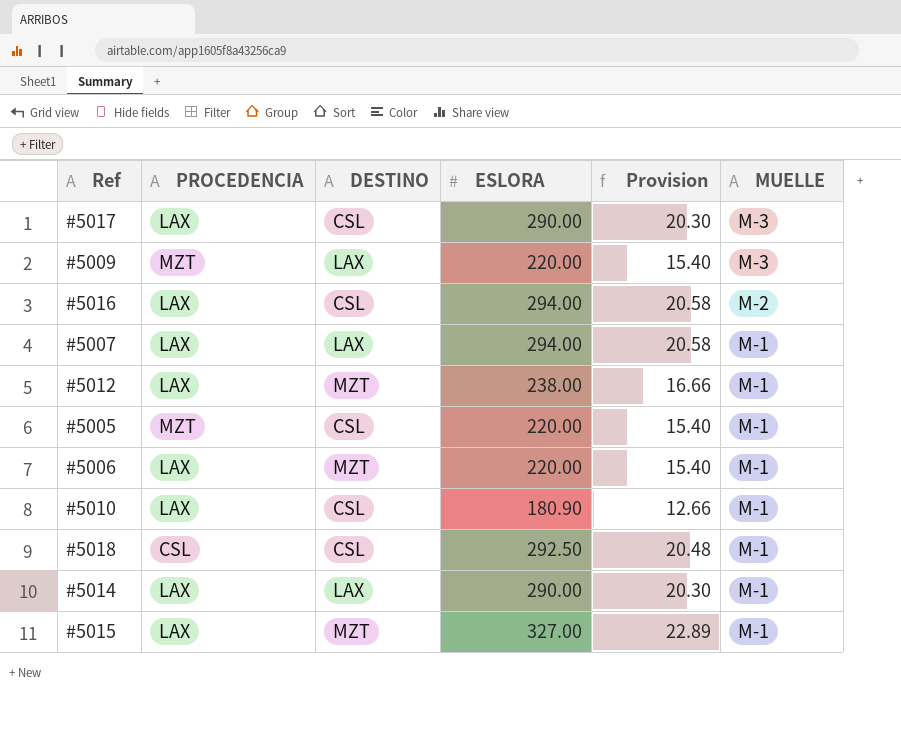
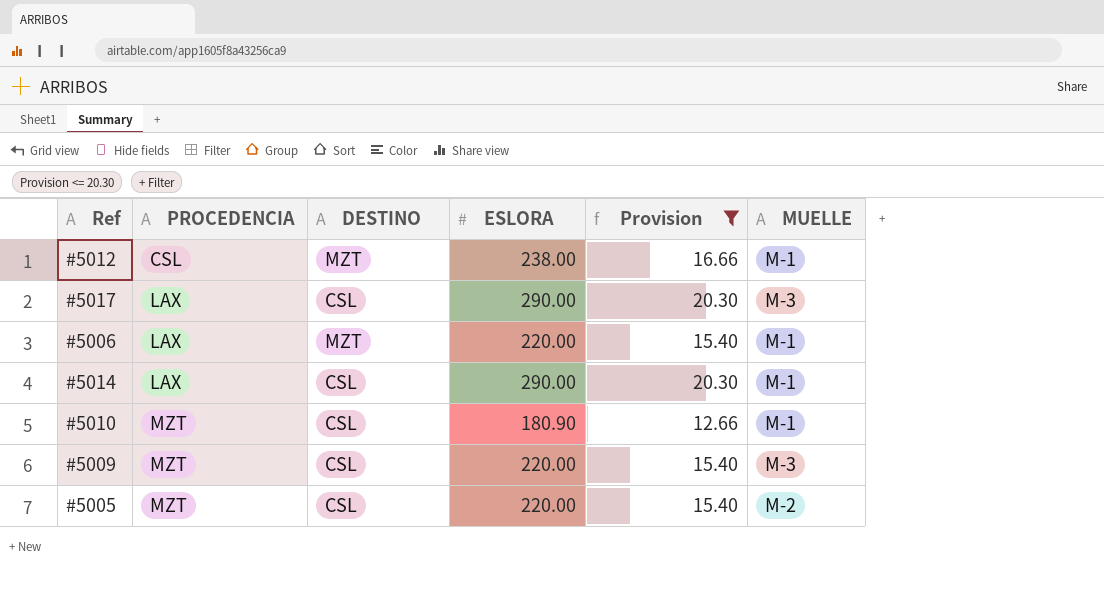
filter: none -> Provision <= 20.30
row order: MUELLE descending -> PROCEDENCIA ascending
#5012 | PROCEDENCIA: LAX -> CSL
#5014 | DESTINO: LAX -> CSL
#5010 | PROCEDENCIA: LAX -> MZT
#5009 | DESTINO: LAX -> CSL
#5005 | MUELLE: M-1 -> M-2

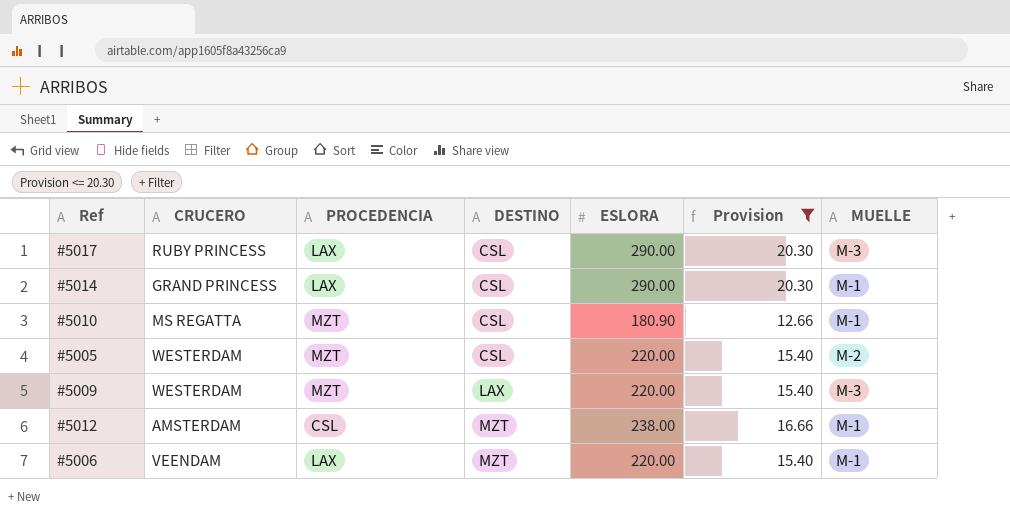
row order: PROCEDENCIA ascending -> DESTINO ascending
column CRUCERO | position: none -> 2
#5009 | DESTINO: CSL -> LAX

